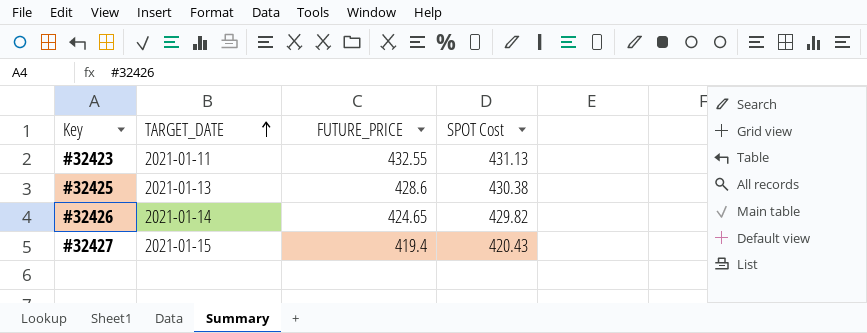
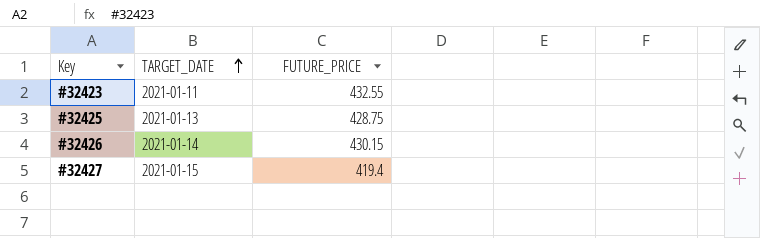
column SPOT Cost | position: 4 -> none
#32425 | FUTURE_PRICE: 428.6 -> 428.75
#32426 | FUTURE_PRICE: 424.65 -> 430.15

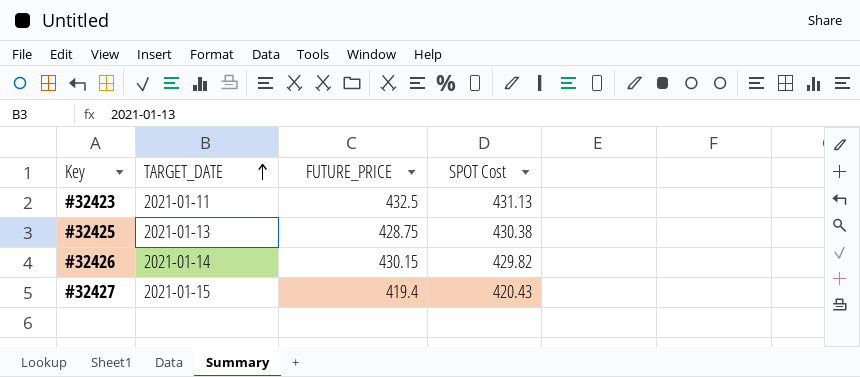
column SPOT Cost | position: none -> 4
#32423 | FUTURE_PRICE: 432.55 -> 432.5

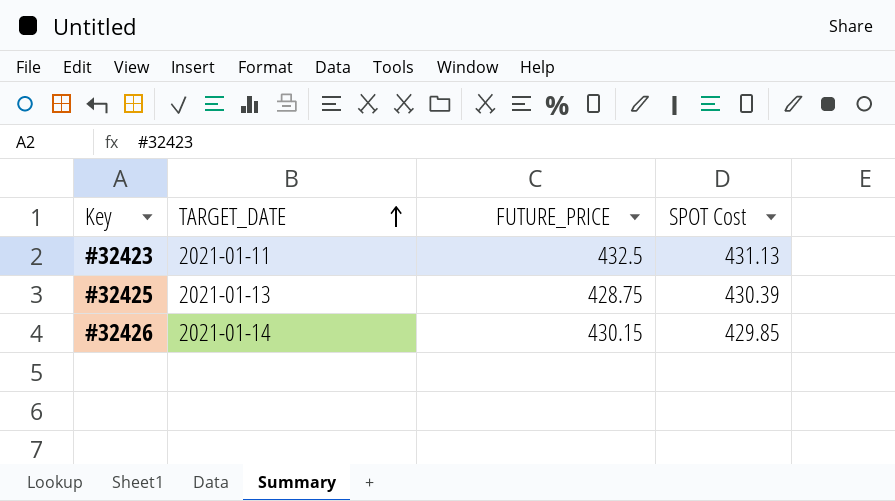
row #32427: 2021-01-15 | 419.4 | 420.43 -> none
#32425 | SPOT Cost: 430.38 -> 430.39
#32426 | SPOT Cost: 429.82 -> 429.85

